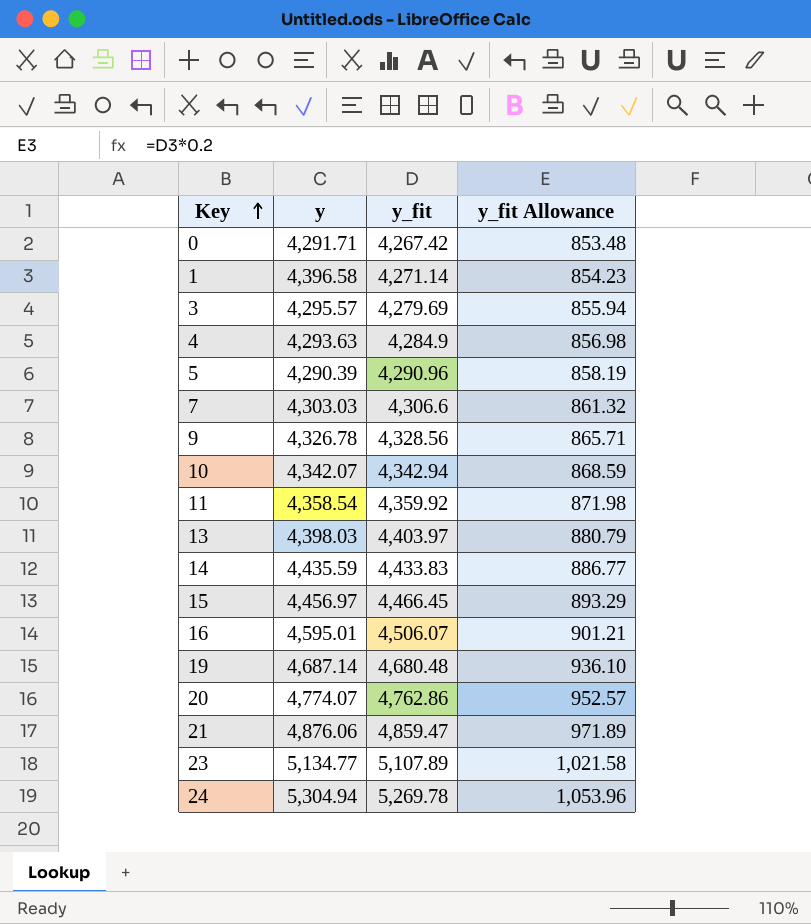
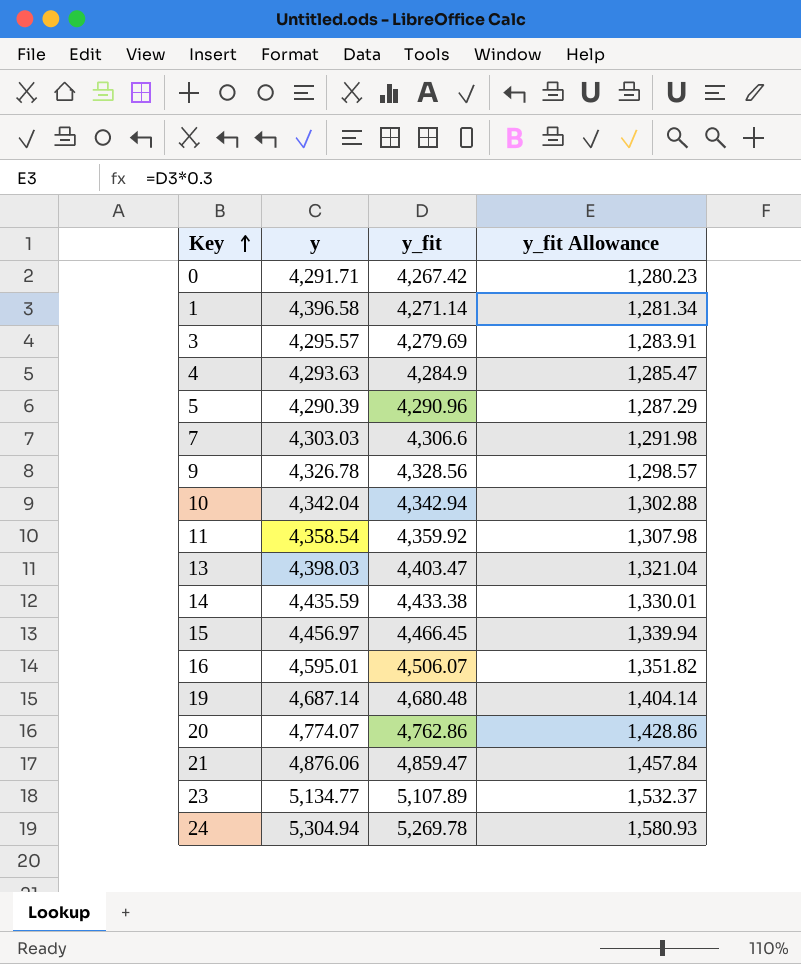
column y_fit Allowance | formula: [y_fit] * 0.2 -> [y_fit] * 0.3
10 | y: 4,342.07 -> 4,342.04
13 | y_fit: 4,403.97 -> 4,403.47
14 | y_fit: 4,433.83 -> 4,433.38

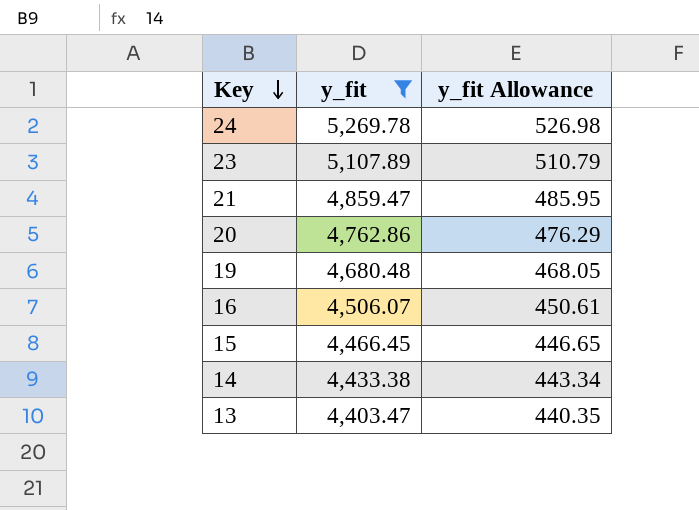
filter: none -> y_fit >= 4,403.47
row order: Key ascending -> Key descending
column y | position: 2 -> none
column y_fit Allowance | formula: [y_fit] * 0.3 -> [y_fit] * 0.1

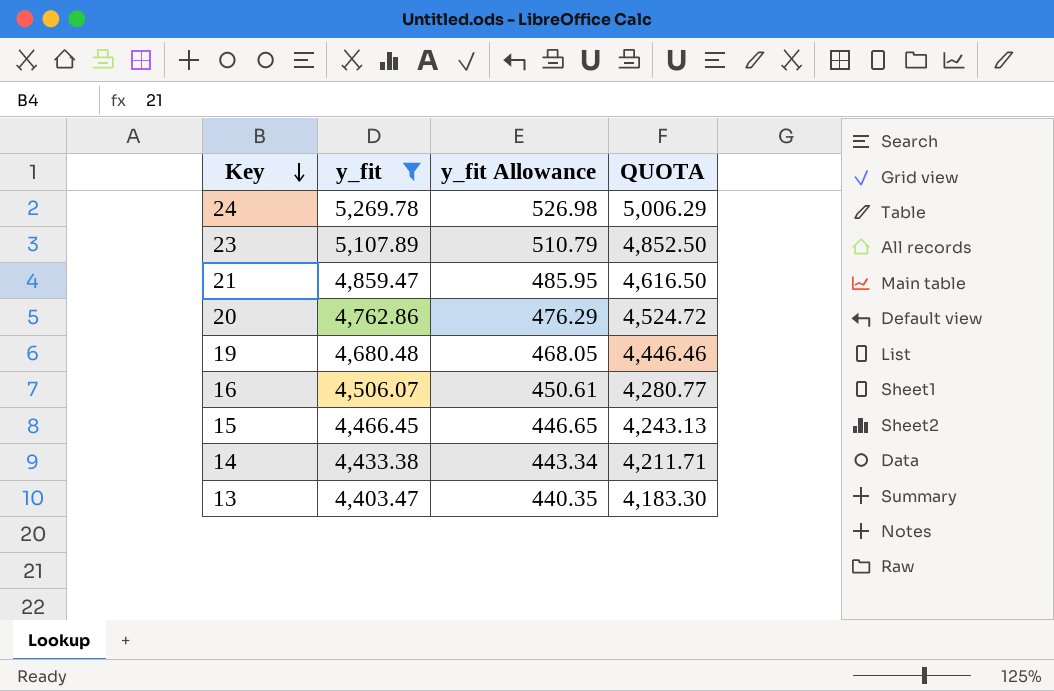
column QUOTA | formula: none -> [y_fit] * 0.95

